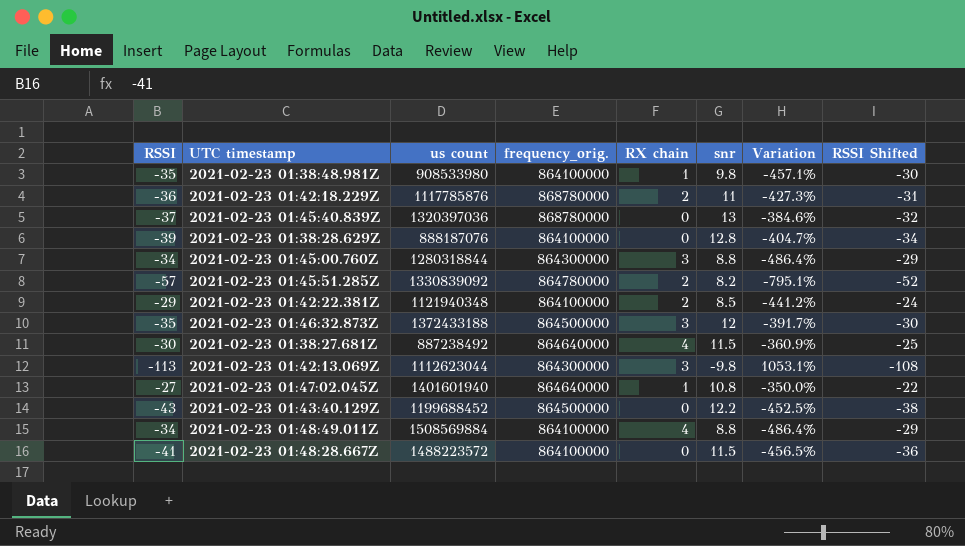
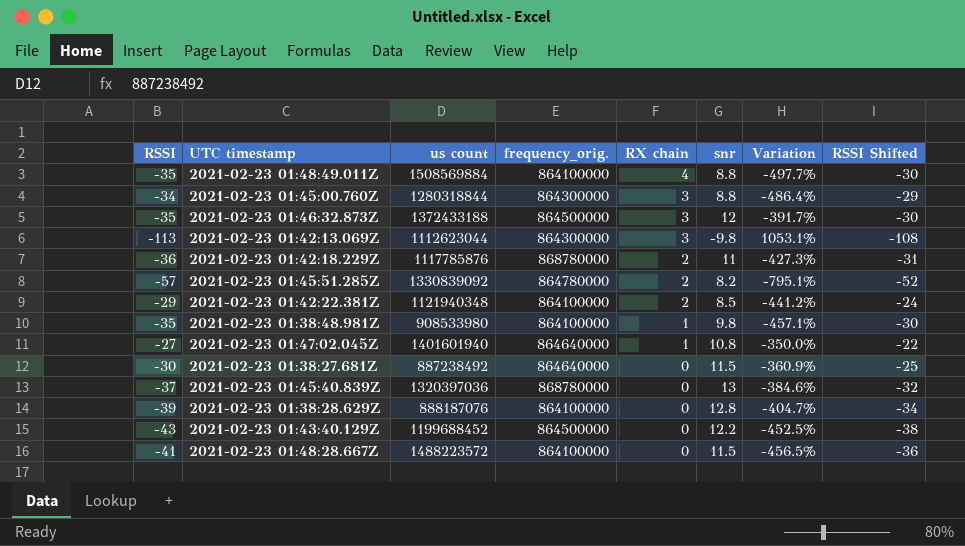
row order: none -> RX chain descending
2021-02-23 01:48:49.011Z | RSSI: -34 -> -35
2021-02-23 01:48:49.011Z | Variation: -486.4% -> -497.7%
2021-02-23 01:48:49.011Z | RSSI Shifted: -29 -> -30
2021-02-23 01:38:27.681Z | RX chain: 4 -> 0

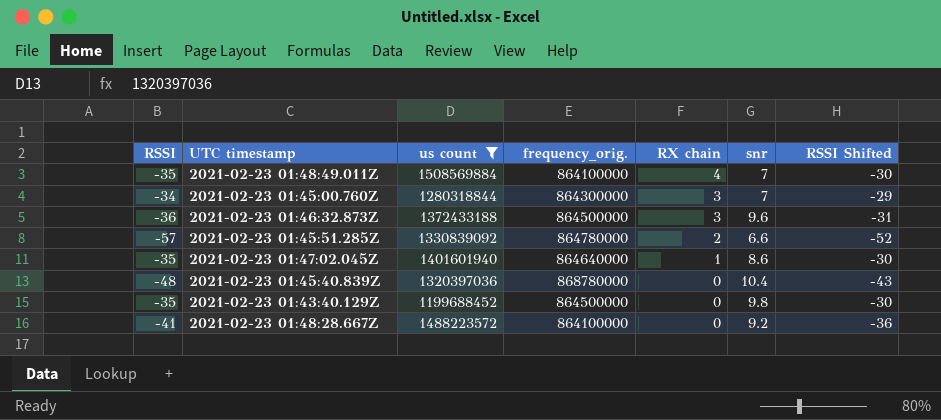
filter: none -> us count >= 1199688452
column Variation | formula: ([RSSI] - [snr]) / [snr] -> none
2021-02-23 01:48:49.011Z | snr: 8.8 -> 7
2021-02-23 01:45:00.760Z | snr: 8.8 -> 7
2021-02-23 01:46:32.873Z | RSSI: -35 -> -36
2021-02-23 01:46:32.873Z | snr: 12 -> 9.6
2021-02-23 01:46:32.873Z | RSSI Shifted: -30 -> -31
2021-02-23 01:45:51.285Z | snr: 8.2 -> 6.6
2021-02-23 01:47:02.045Z | RSSI: -27 -> -35
2021-02-23 01:47:02.045Z | snr: 10.8 -> 8.6
2021-02-23 01:47:02.045Z | RSSI Shifted: -22 -> -30
2021-02-23 01:45:40.839Z | RSSI: -37 -> -48
2021-02-23 01:45:40.839Z | snr: 13 -> 10.4
2021-02-23 01:45:40.839Z | RSSI Shifted: -32 -> -43
2021-02-23 01:43:40.129Z | RSSI: -43 -> -35
2021-02-23 01:43:40.129Z | snr: 12.2 -> 9.8
2021-02-23 01:43:40.129Z | RSSI Shifted: -38 -> -30
2021-02-23 01:48:28.667Z | snr: 11.5 -> 9.2

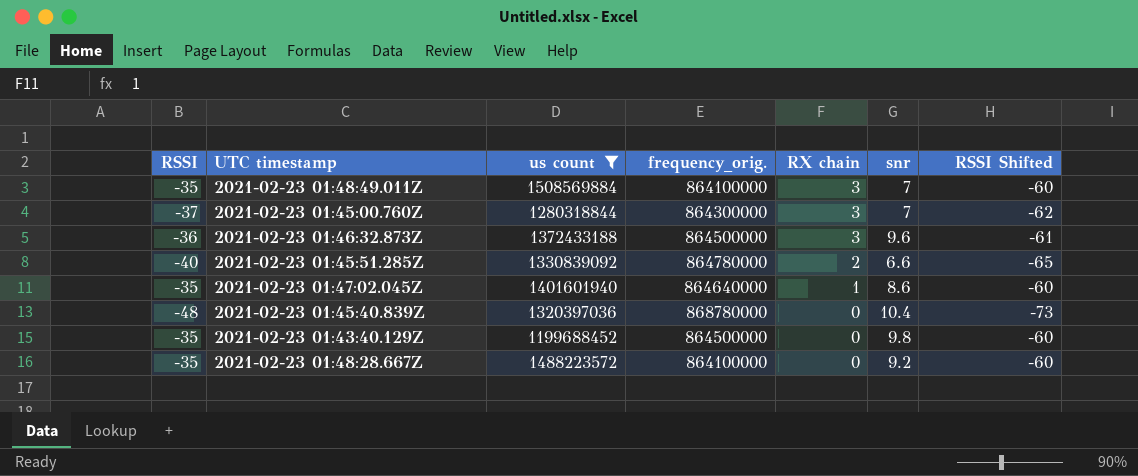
column RSSI Shifted | formula: [RSSI] + 5 -> [RSSI] - 25
2021-02-23 01:48:49.011Z | RX chain: 4 -> 3
2021-02-23 01:45:00.760Z | RSSI: -34 -> -37
2021-02-23 01:45:51.285Z | RSSI: -57 -> -40
2021-02-23 01:48:28.667Z | RSSI: -41 -> -35

